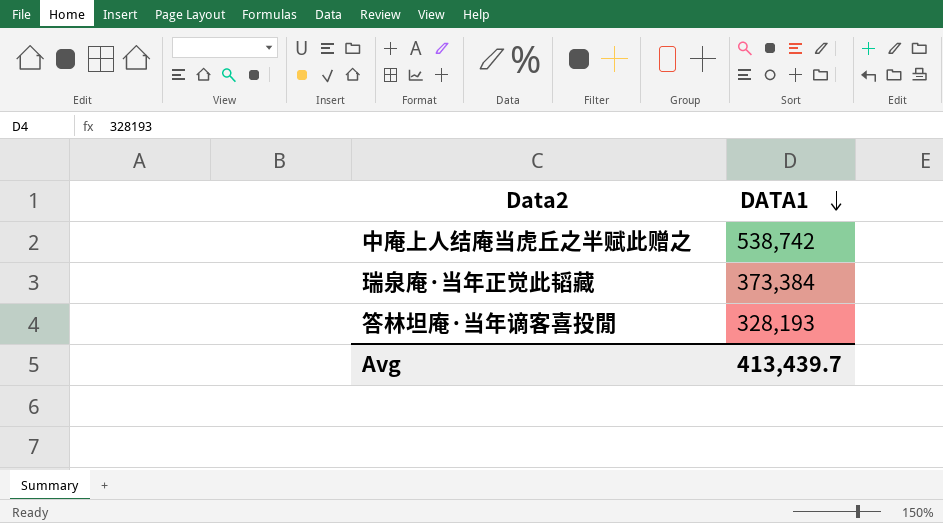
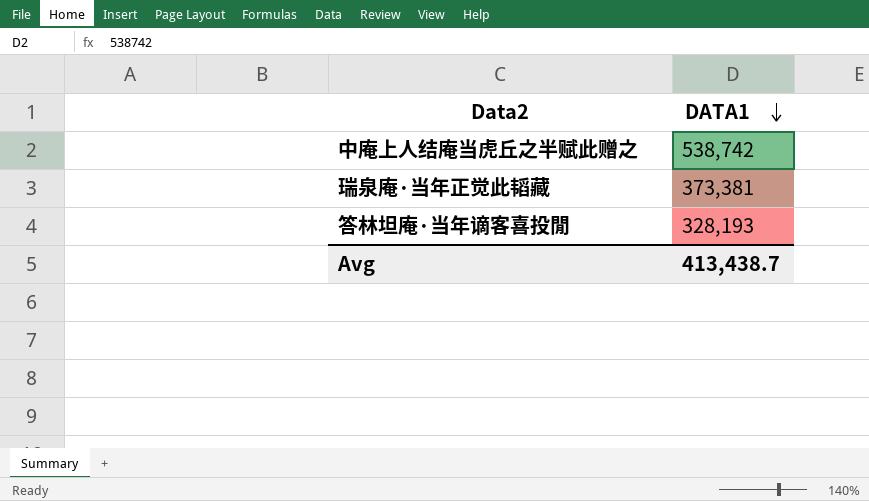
瑞泉庵·当年正觉此韬藏 | DATA1: 373,384 -> 373,381
Avg | DATA1: 413,439.7 -> 413,438.7

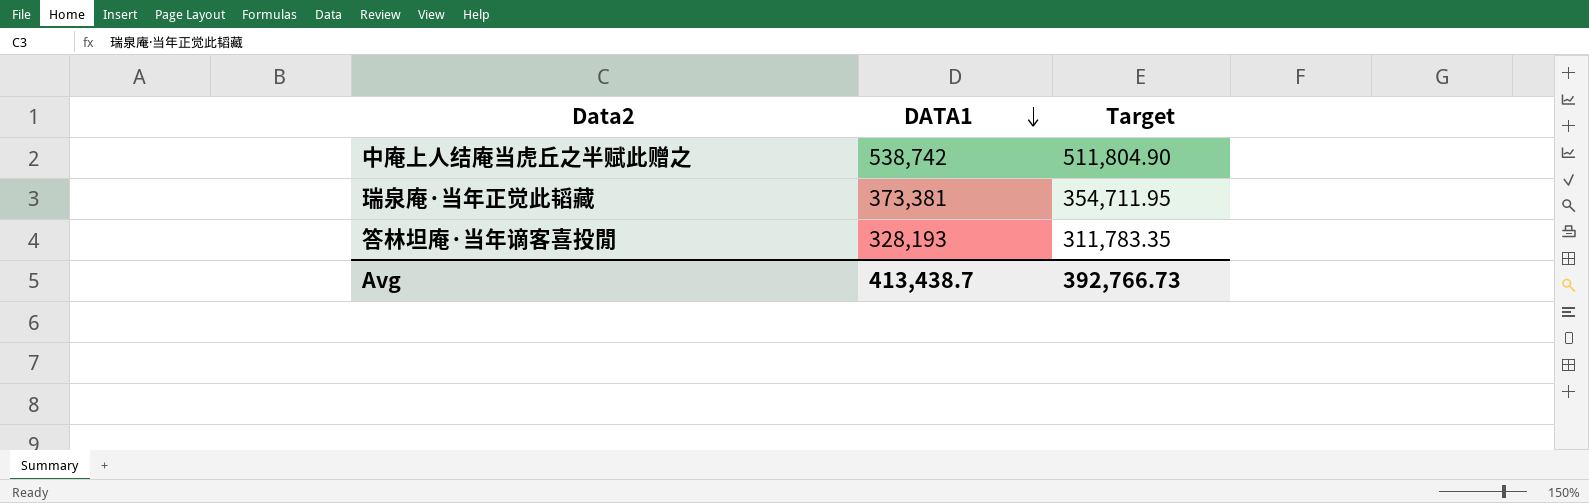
column Target | formula: none -> [DATA1] * 0.95

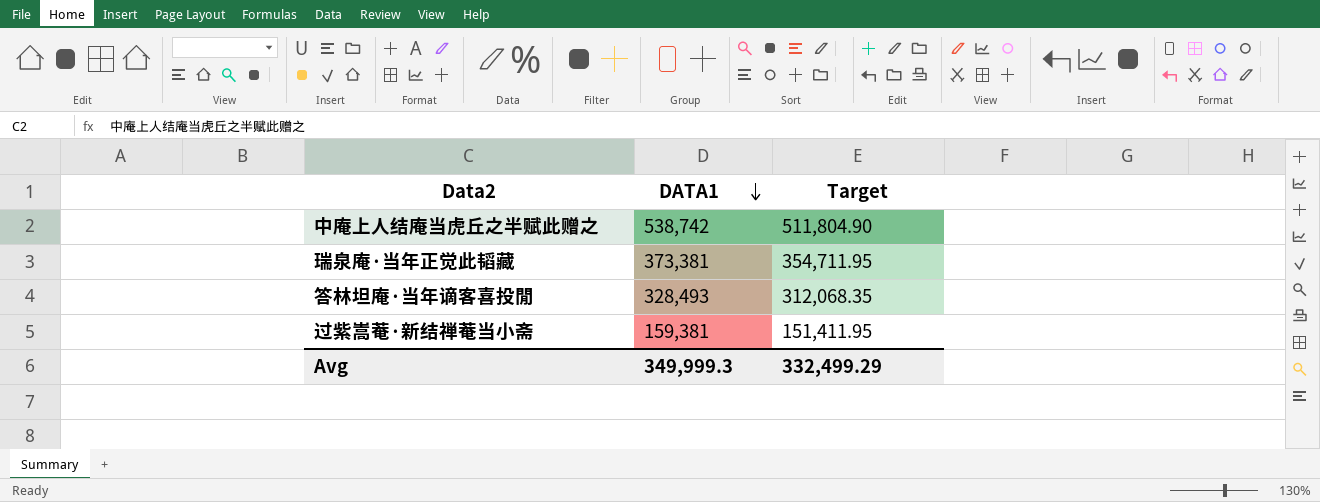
答林坦庵·当年谪客喜投閒 | DATA1: 328,193 -> 328,493
答林坦庵·当年谪客喜投閒 | Target: 311,783.35 -> 312,068.35
row 过紫嵩菴·新结禅菴当小斋: none -> 159,381 | 151,411.95
Avg | DATA1: 413,438.7 -> 349,999.3
Avg | Target: 392,766.73 -> 332,499.29

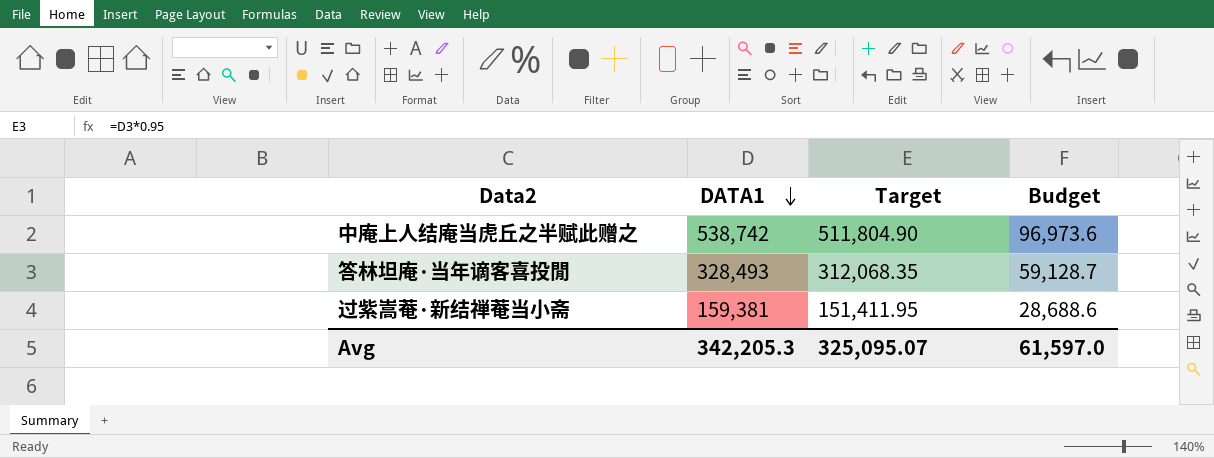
column Budget | formula: none -> [DATA1] * 0.18
row 瑞泉庵·当年正觉此韬藏: 373,381 | 354,711.95 -> none
Avg | DATA1: 349,999.3 -> 342,205.3
Avg | Target: 332,499.29 -> 325,095.07

